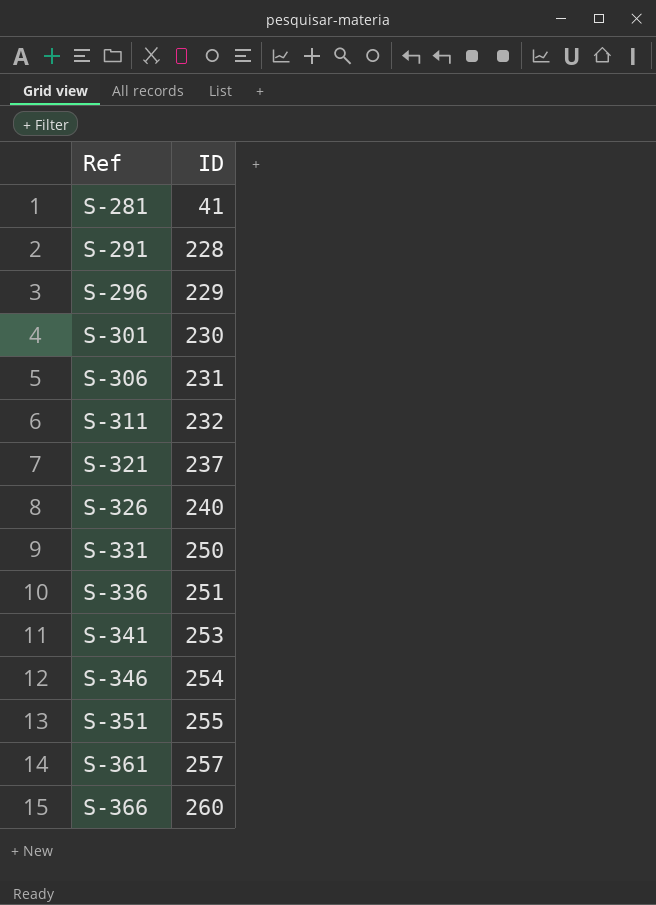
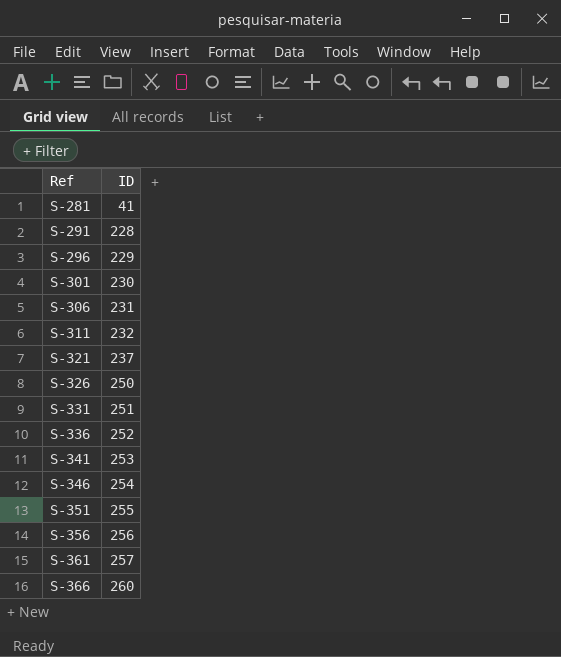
S-326 | ID: 240 -> 250
S-331 | ID: 250 -> 251
S-336 | ID: 251 -> 252
row S-356: none -> 256

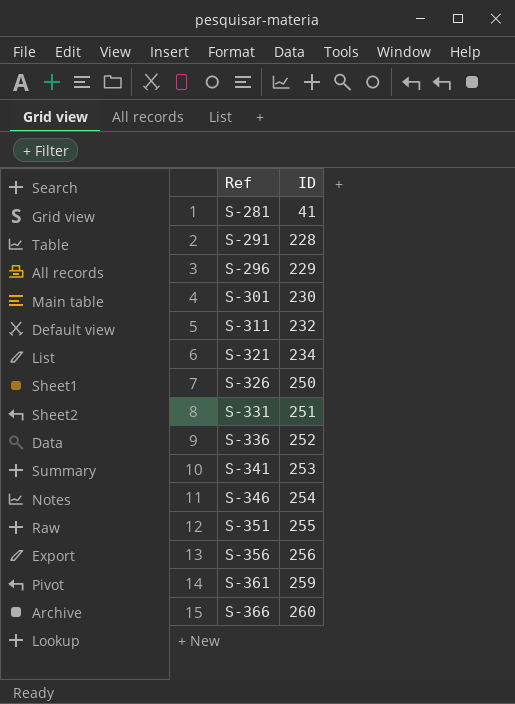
row S-306: 231 -> none
S-321 | ID: 237 -> 234
S-361 | ID: 257 -> 259

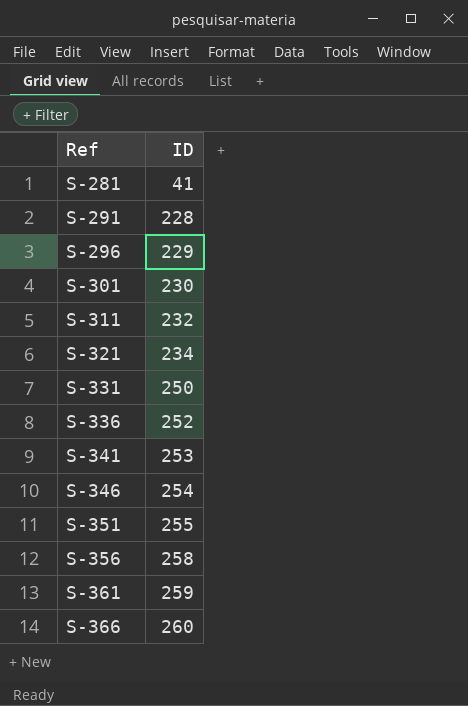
row S-326: 250 -> none
S-331 | ID: 251 -> 250
S-356 | ID: 256 -> 258

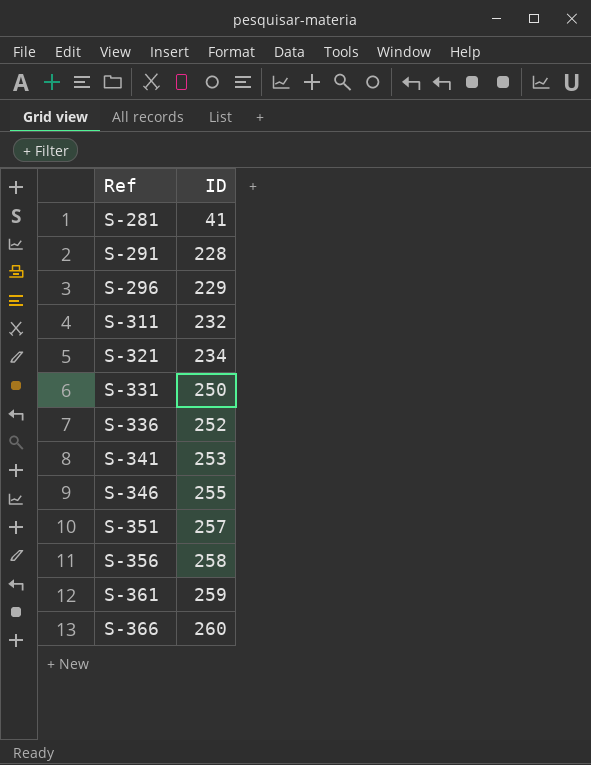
row S-301: 230 -> none
S-346 | ID: 254 -> 255
S-351 | ID: 255 -> 257

